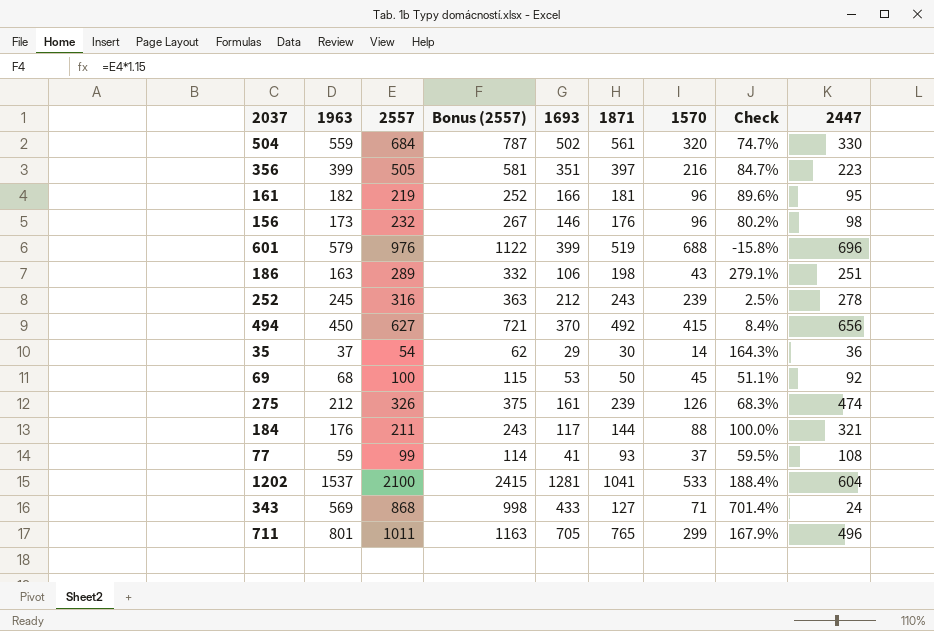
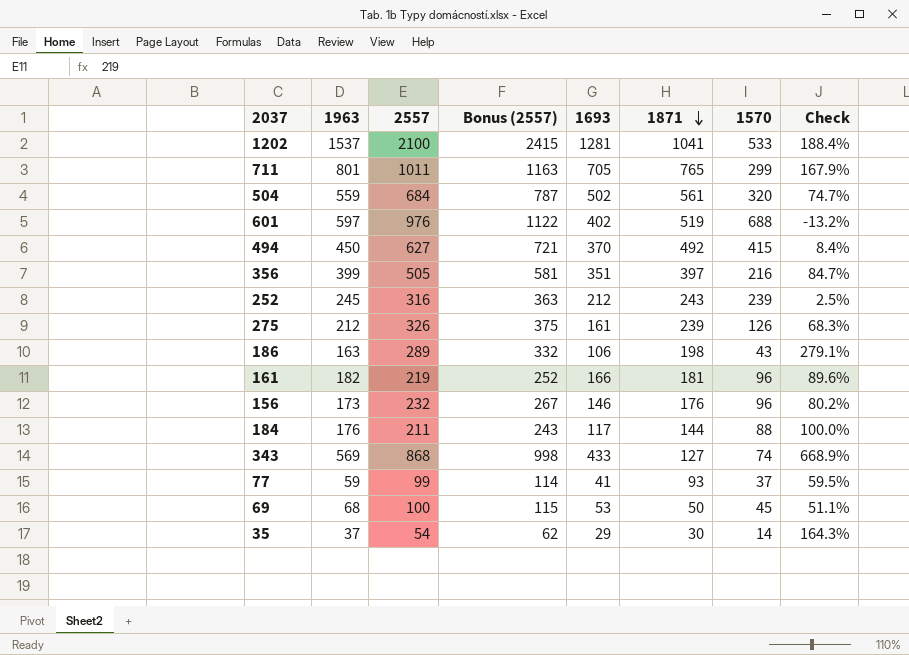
row order: none -> 1871 descending
column 2447 | position: 9 -> none
601 | 1963: 579 -> 597
601 | 1693: 399 -> 402
601 | Check: -15.8% -> -13.2%
343 | 1570: 71 -> 74
343 | Check: 701.4% -> 668.9%

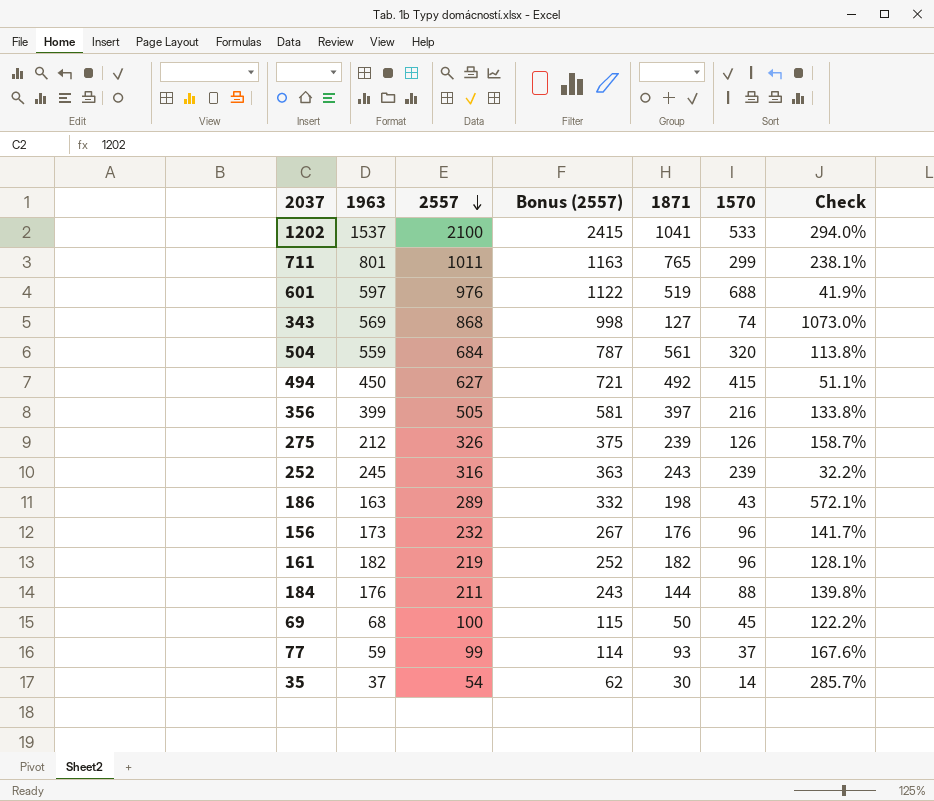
row order: 1871 descending -> 2557 descending
column 1693 | position: 5 -> none
column Check | formula: ([1963] - [1570]) / [1570] -> ([2557] - [1570]) / [1570]
161 | 1871: 181 -> 182

